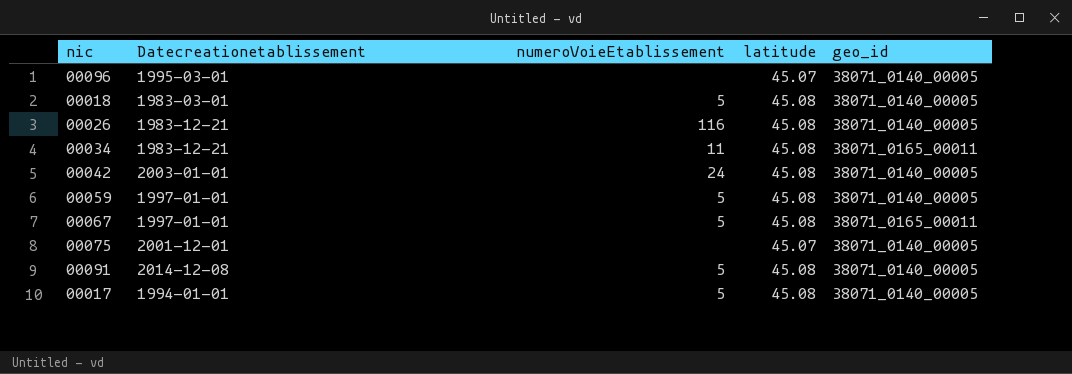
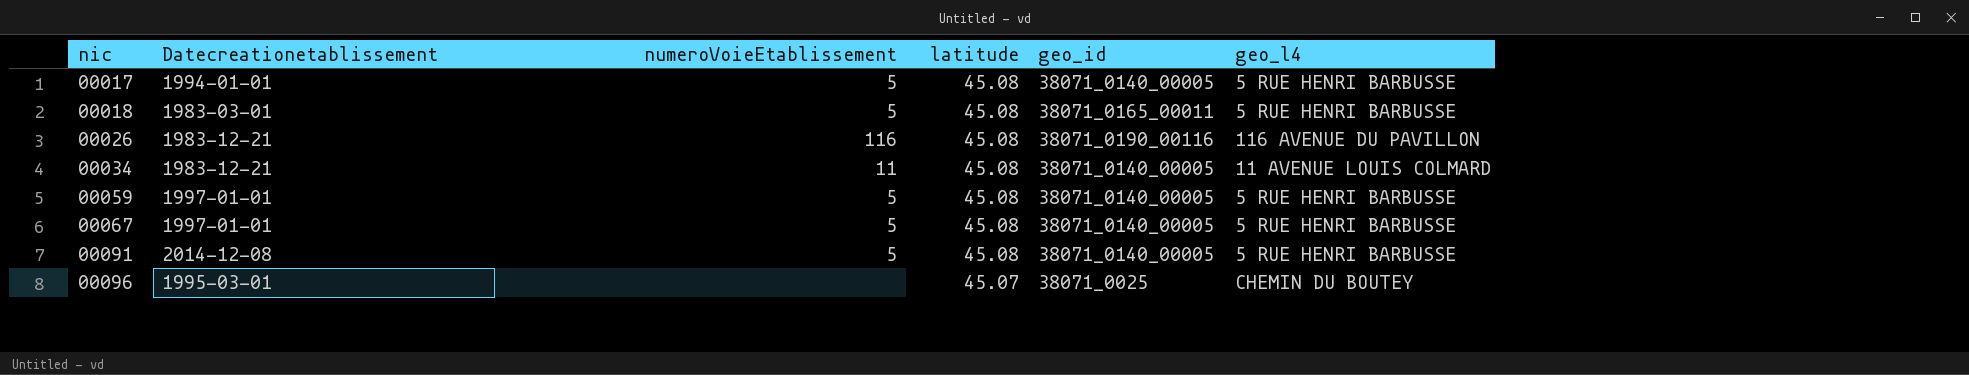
row order: none -> nic ascending
column geo_l4 | position: none -> 6
row 00042: 2003-01-01 | 24 | 45.08 | 38071_0140_00005 -> none
row 00075: 2001-12-01 | none | 45.07 | 38071_0140_00005 -> none
00018 | geo_id: 38071_0140_00005 -> 38071_0165_00011
00026 | geo_id: 38071_0140_00005 -> 38071_0190_00116
00034 | geo_id: 38071_0165_00011 -> 38071_0140_00005
00067 | geo_id: 38071_0165_00011 -> 38071_0140_00005
00096 | geo_id: 38071_0140_00005 -> 38071_0025

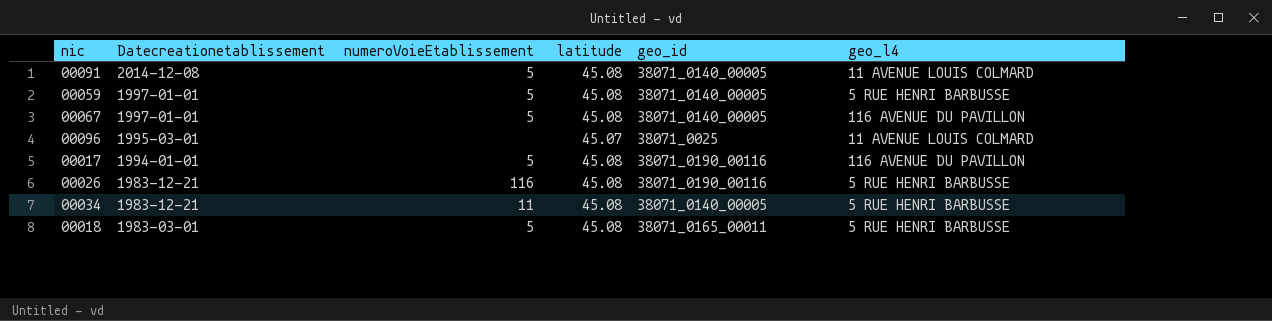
row order: nic ascending -> Datecreationetablissement descending
00091 | geo_l4: 5 RUE HENRI BARBUSSE -> 11 AVENUE LOUIS COLMARD
00067 | geo_l4: 5 RUE HENRI BARBUSSE -> 116 AVENUE DU PAVILLON
00096 | geo_l4: CHEMIN DU BOUTEY -> 11 AVENUE LOUIS COLMARD
00017 | geo_id: 38071_0140_00005 -> 38071_0190_00116
00017 | geo_l4: 5 RUE HENRI BARBUSSE -> 116 AVENUE DU PAVILLON
00026 | geo_l4: 116 AVENUE DU PAVILLON -> 5 RUE HENRI BARBUSSE
00034 | geo_l4: 11 AVENUE LOUIS COLMARD -> 5 RUE HENRI BARBUSSE

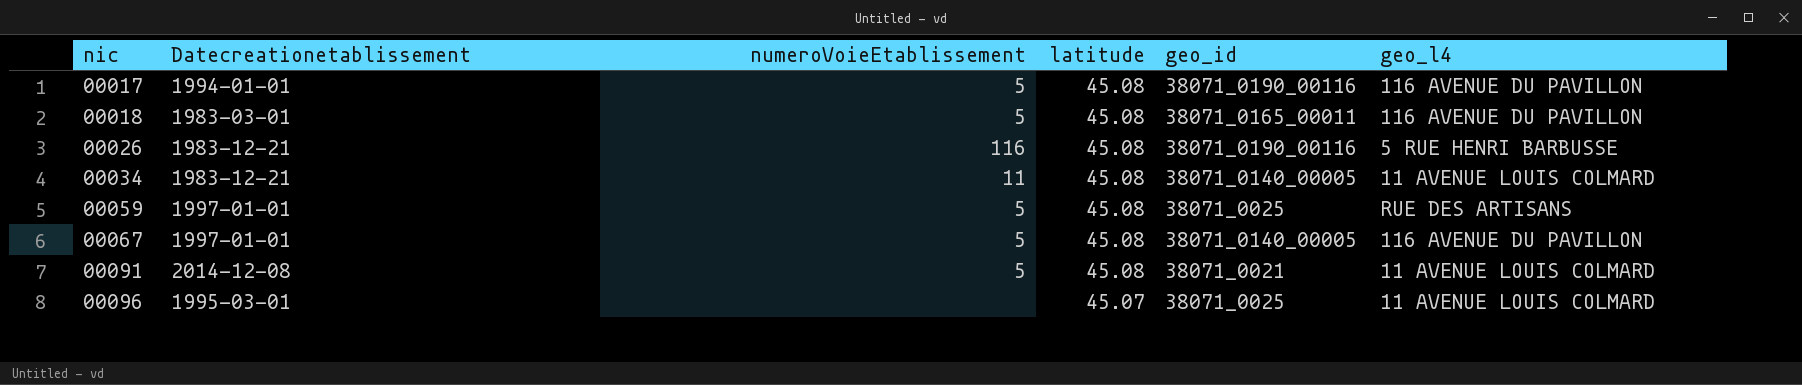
row order: Datecreationetablissement descending -> nic ascending
00018 | geo_l4: 5 RUE HENRI BARBUSSE -> 116 AVENUE DU PAVILLON
00034 | geo_l4: 5 RUE HENRI BARBUSSE -> 11 AVENUE LOUIS COLMARD
00059 | geo_id: 38071_0140_00005 -> 38071_0025
00059 | geo_l4: 5 RUE HENRI BARBUSSE -> RUE DES ARTISANS
00091 | geo_id: 38071_0140_00005 -> 38071_0021

